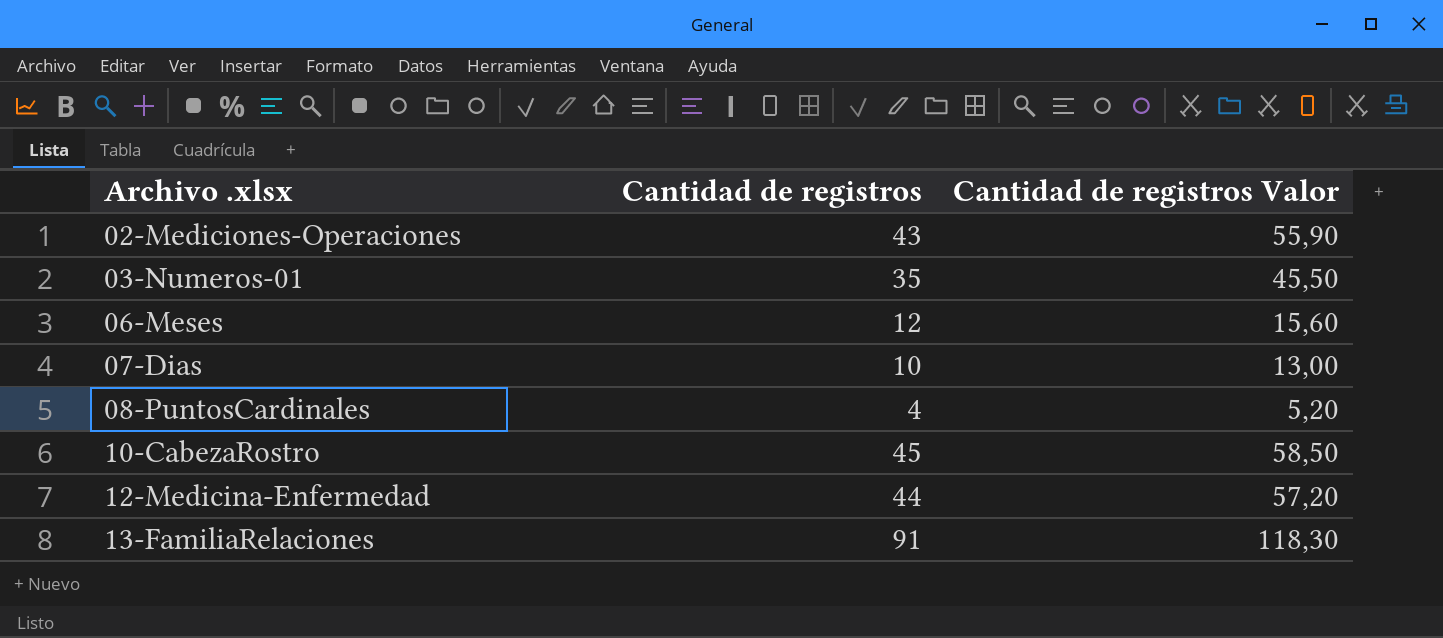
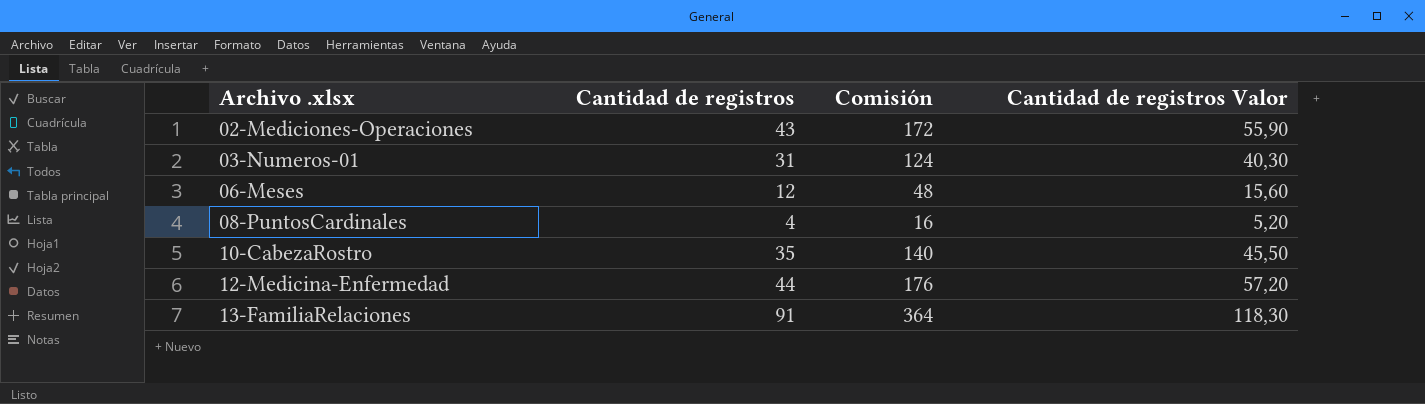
column Comisión | formula: none -> [Cantidad de registros] * 4
row 07-Dias: 10 | 13,00 -> none
03-Numeros-01 | Cantidad de registros: 35 -> 31
03-Numeros-01 | Cantidad de registros Valor: 45,50 -> 40,30
10-CabezaRostro | Cantidad de registros: 45 -> 35
10-CabezaRostro | Cantidad de registros Valor: 58,50 -> 45,50

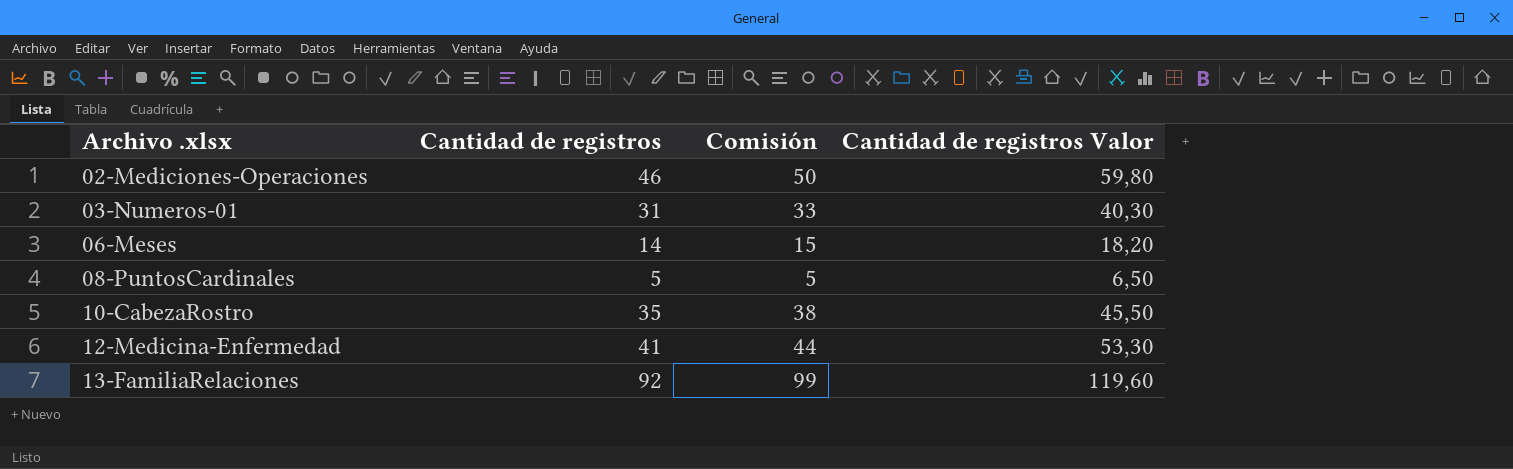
column Comisión | formula: [Cantidad de registros] * 4 -> [Cantidad de registros] * 1,08
02-Mediciones-Operaciones | Cantidad de registros: 43 -> 46
02-Mediciones-Operaciones | Cantidad de registros Valor: 55,90 -> 59,80
06-Meses | Cantidad de registros: 12 -> 14
06-Meses | Cantidad de registros Valor: 15,60 -> 18,20
08-PuntosCardinales | Cantidad de registros: 4 -> 5
08-PuntosCardinales | Cantidad de registros Valor: 5,20 -> 6,50
12-Medicina-Enfermedad | Cantidad de registros: 44 -> 41
12-Medicina-Enfermedad | Cantidad de registros Valor: 57,20 -> 53,30
13-FamiliaRelaciones | Cantidad de registros: 91 -> 92
13-FamiliaRelaciones | Cantidad de registros Valor: 118,30 -> 119,60

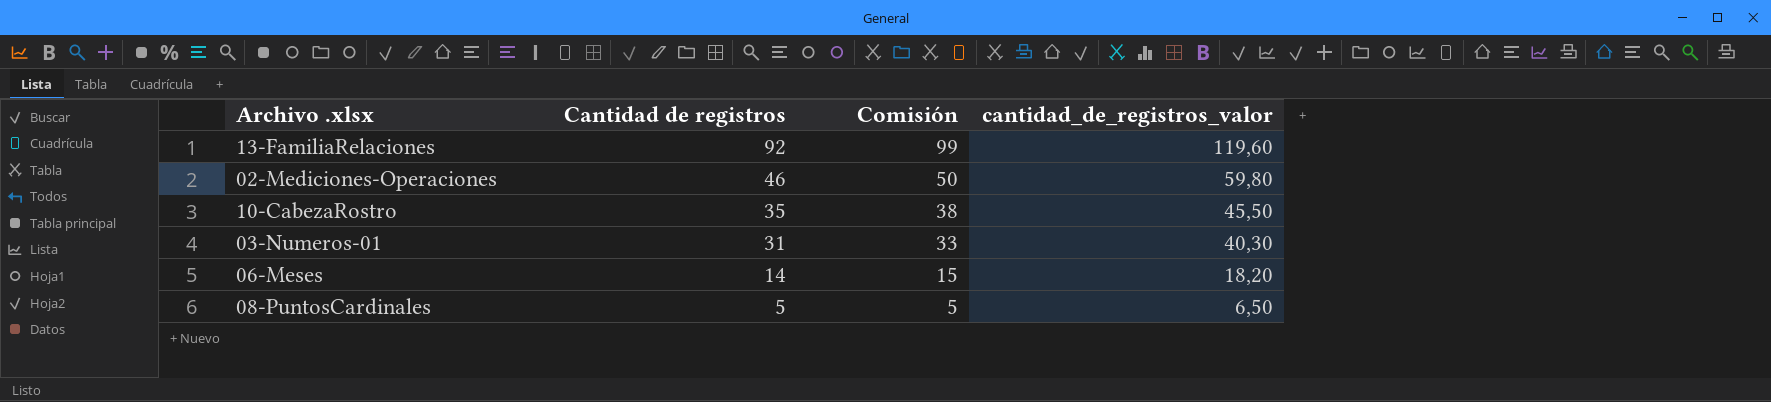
row order: Archivo .xlsx ascending -> Cantidad de registros descending
column name: Cantidad de registros Valor -> cantidad_de_registros_valor
row 12-Medicina-Enfermedad: 41 | 44 | 53,30 -> none

